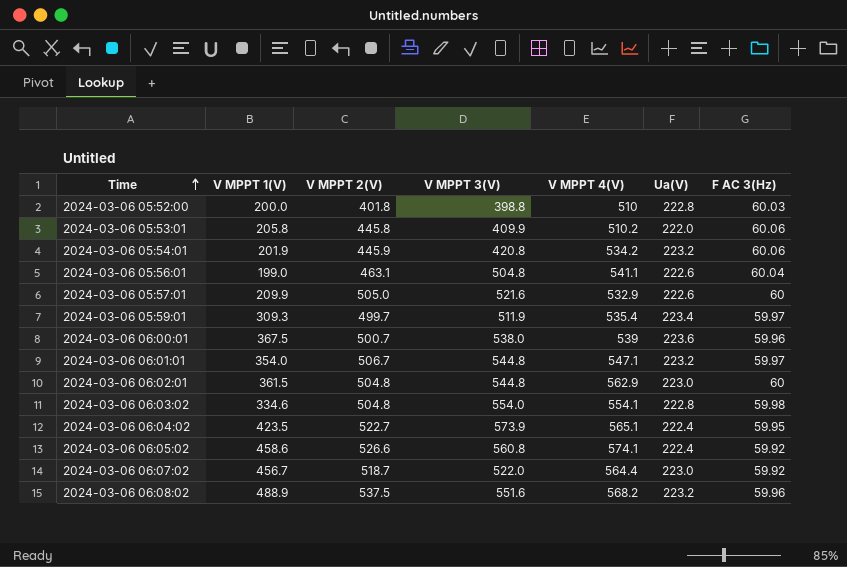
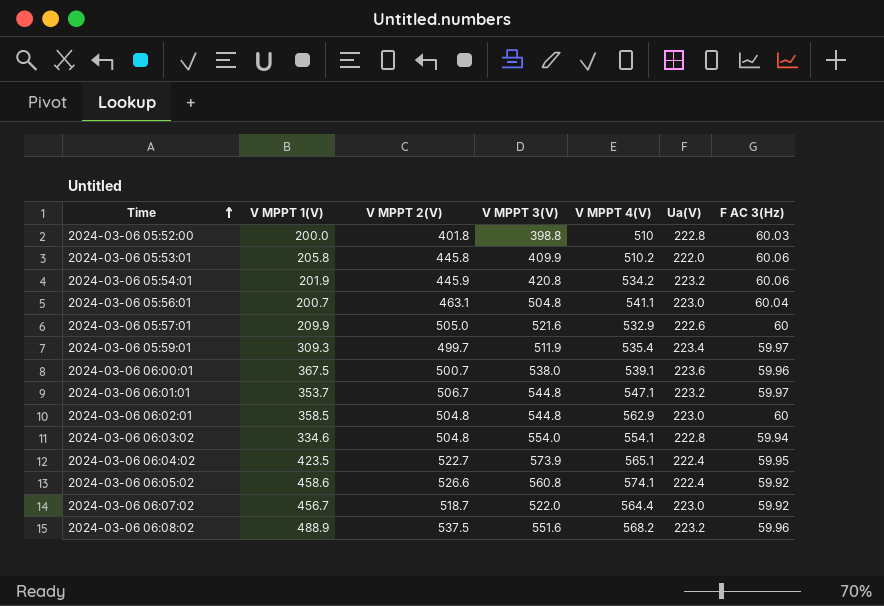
2024-03-06 05:56:01 | V MPPT 1(V): 199.0 -> 200.7
2024-03-06 05:56:01 | Ua(V): 222.6 -> 223.0
2024-03-06 06:00:01 | V MPPT 4(V): 539 -> 539.1
2024-03-06 06:01:01 | V MPPT 1(V): 354.0 -> 353.7
2024-03-06 06:02:01 | V MPPT 1(V): 361.5 -> 358.5
2024-03-06 06:03:02 | F AC 3(Hz): 59.98 -> 59.94

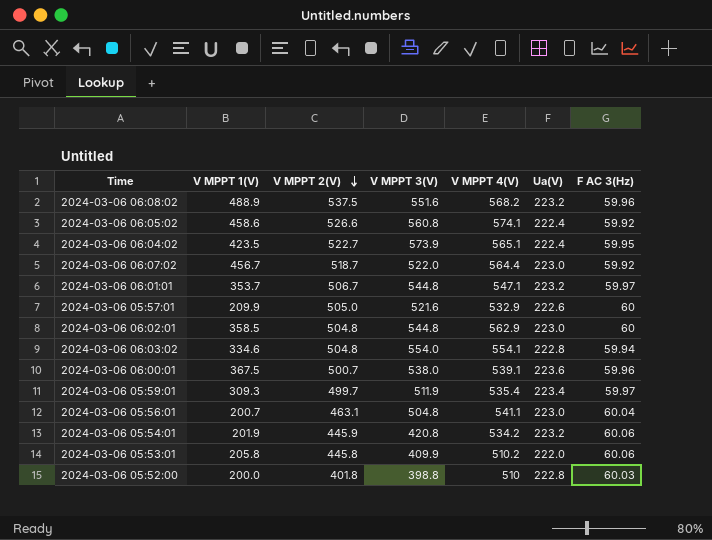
row order: Time ascending -> V MPPT 2(V) descending

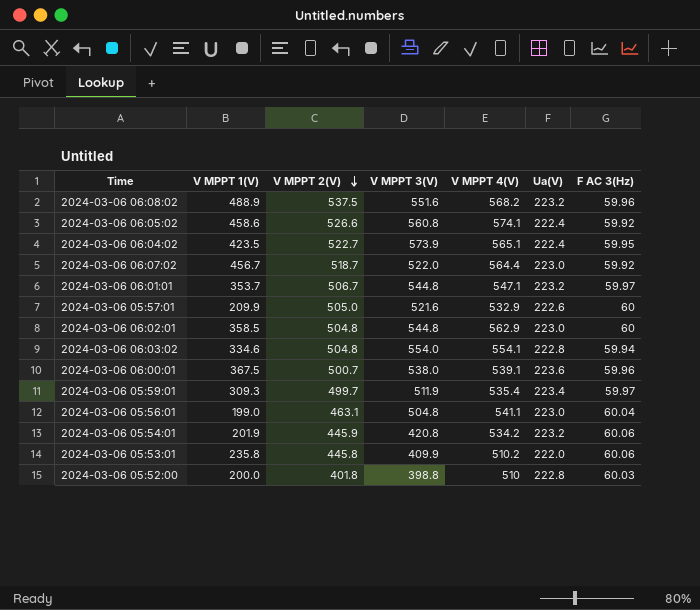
2024-03-06 05:56:01 | V MPPT 1(V): 200.7 -> 199.0
2024-03-06 05:53:01 | V MPPT 1(V): 205.8 -> 235.8

